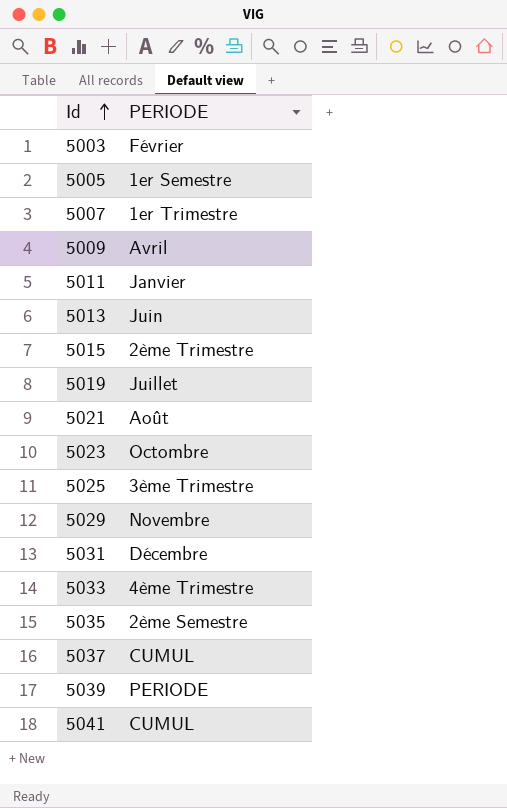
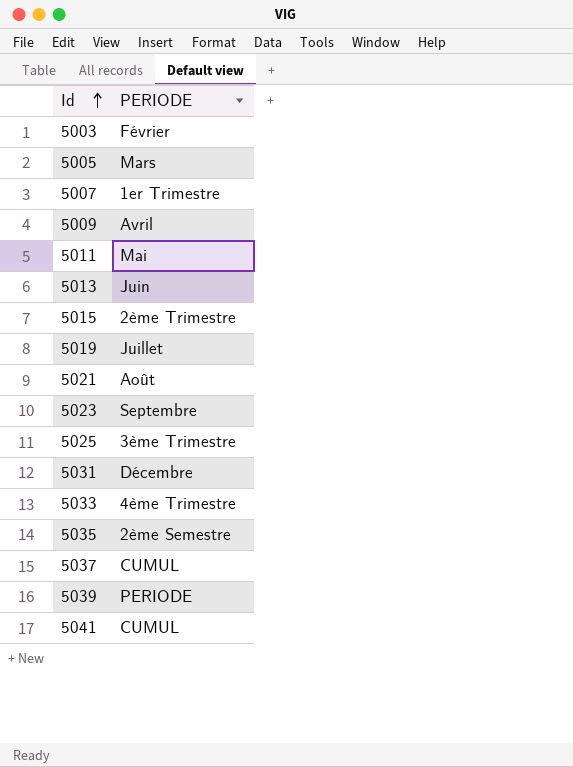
row 5029: Novembre -> none
5005 | PERIODE: 1er Semestre -> Mars
5011 | PERIODE: Janvier -> Mai
5023 | PERIODE: Octombre -> Septembre

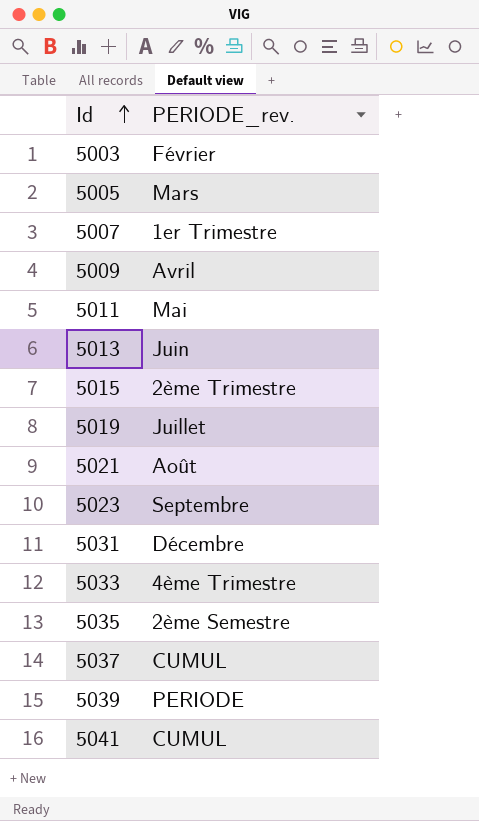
column name: PERIODE -> PERIODE_rev.
row 5025: 3ème Trimestre -> none

